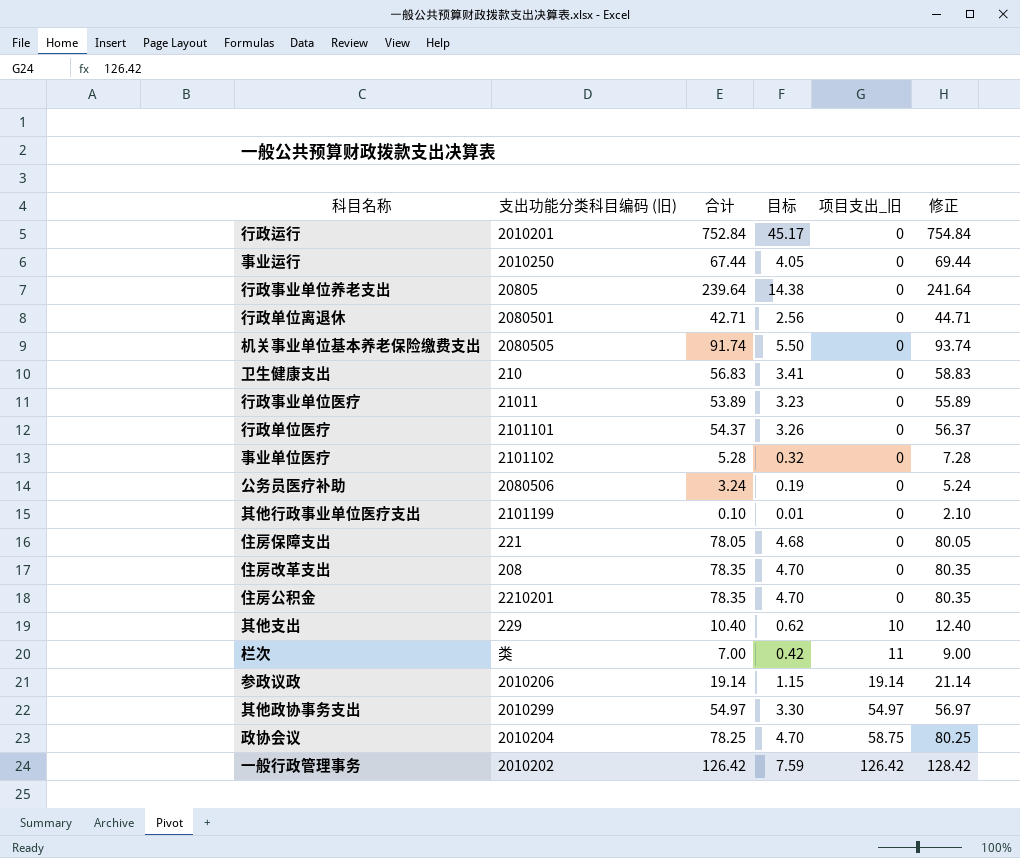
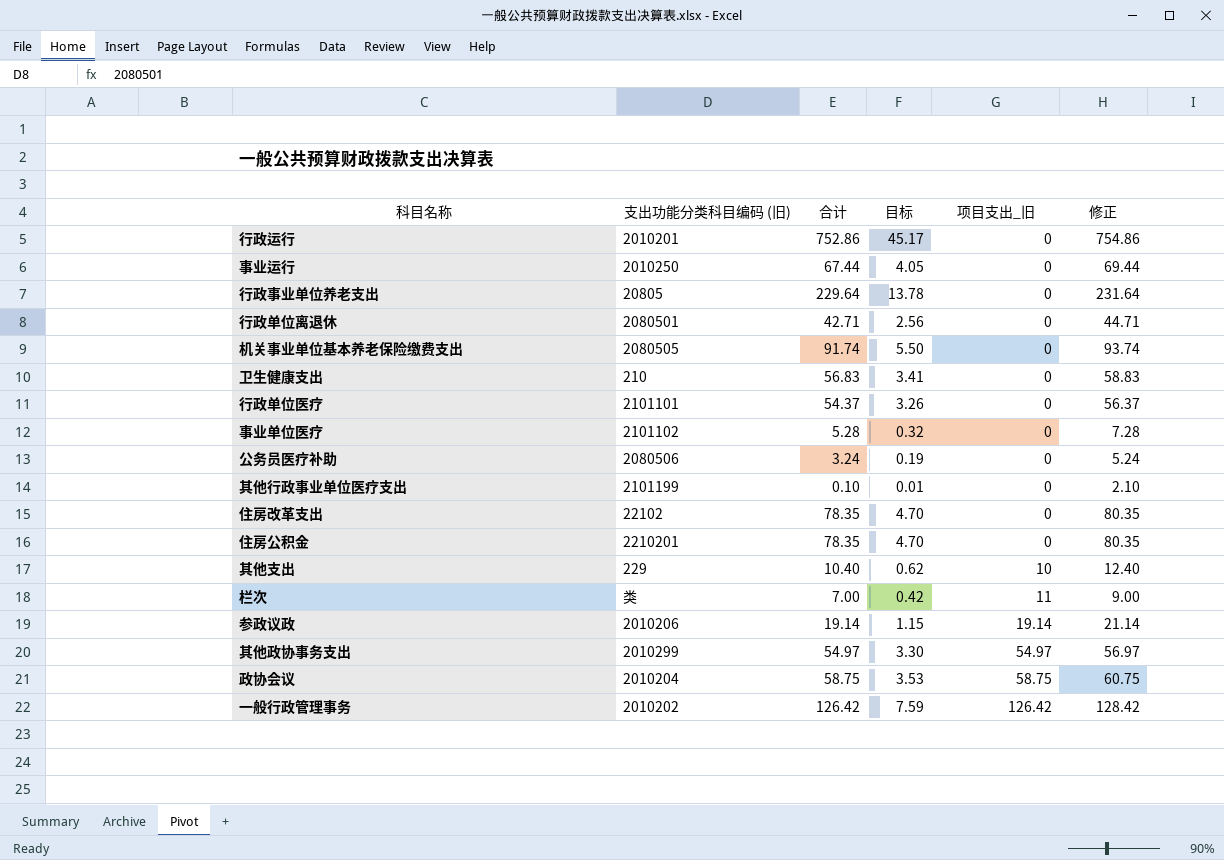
row 行政事业单位医疗: 21011 | 53.89 | 3.23 | 0 | 55.89 -> none
row 住房保障支出: 221 | 78.05 | 4.68 | 0 | 80.05 -> none
行政运行 | 合计: 752.84 -> 752.86
行政运行 | 修正: 754.84 -> 754.86
行政事业单位养老支出 | 合计: 239.64 -> 229.64
行政事业单位养老支出 | 目标: 14.38 -> 13.78
行政事业单位养老支出 | 修正: 241.64 -> 231.64
住房改革支出 | 支出功能分类科目编码 (旧): 208 -> 22102
政协会议 | 合计: 78.25 -> 58.75
政协会议 | 目标: 4.70 -> 3.53
政协会议 | 修正: 80.25 -> 60.75

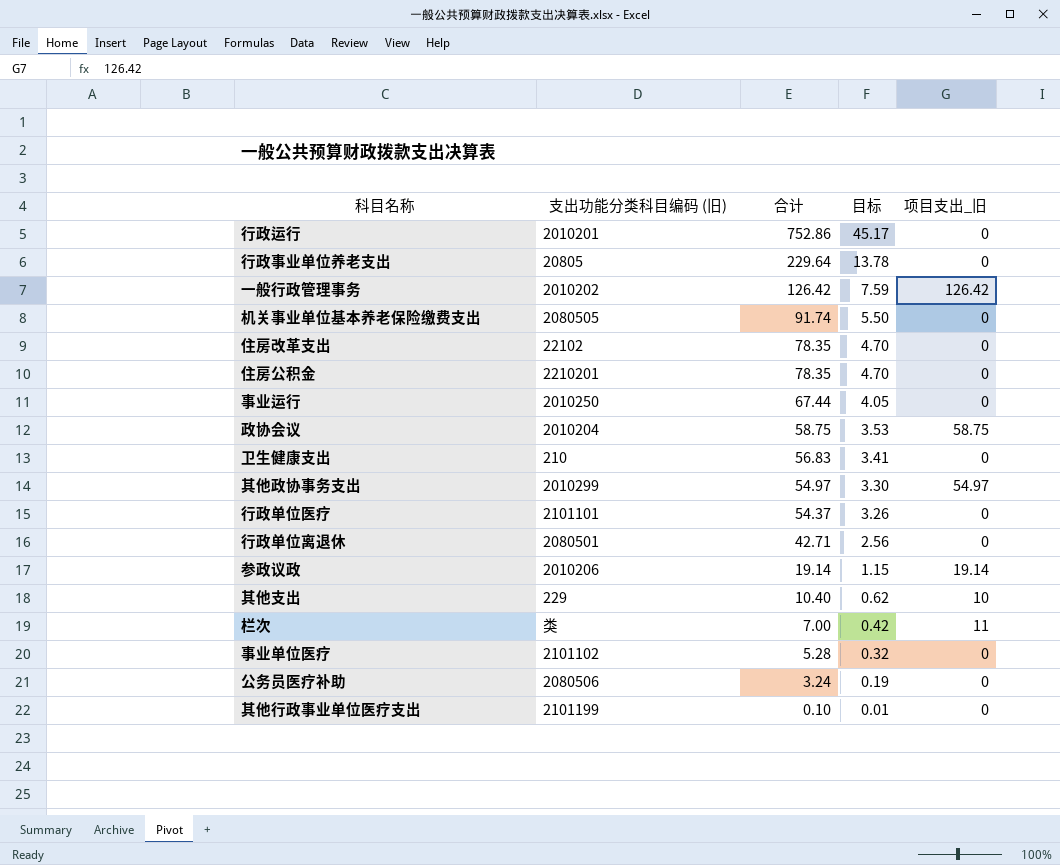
row order: 项目支出_旧 ascending -> 合计 descending
column 修正 | formula: [合计] + 2 -> none

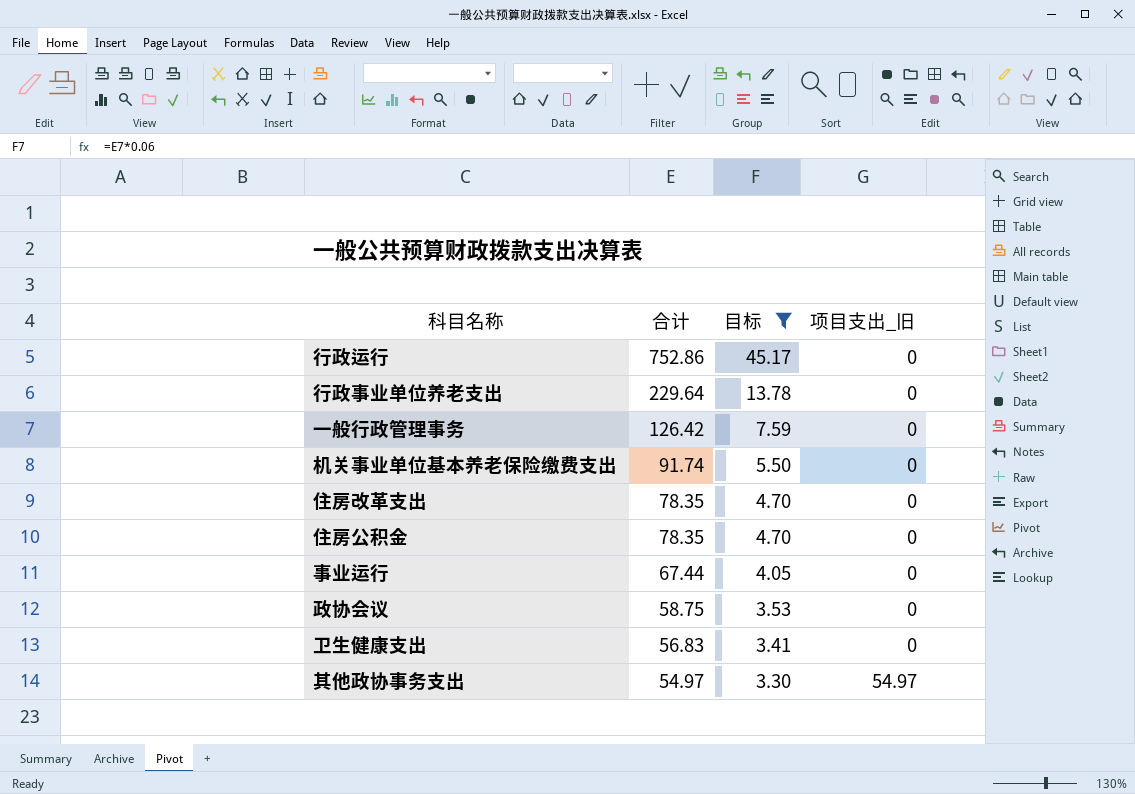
filter: none -> 目标 >= 3.30
column 支出功能分类科目编码 (旧) | position: 2 -> none
一般行政管理事务 | 项目支出_旧: 126.42 -> 0
政协会议 | 项目支出_旧: 58.75 -> 0

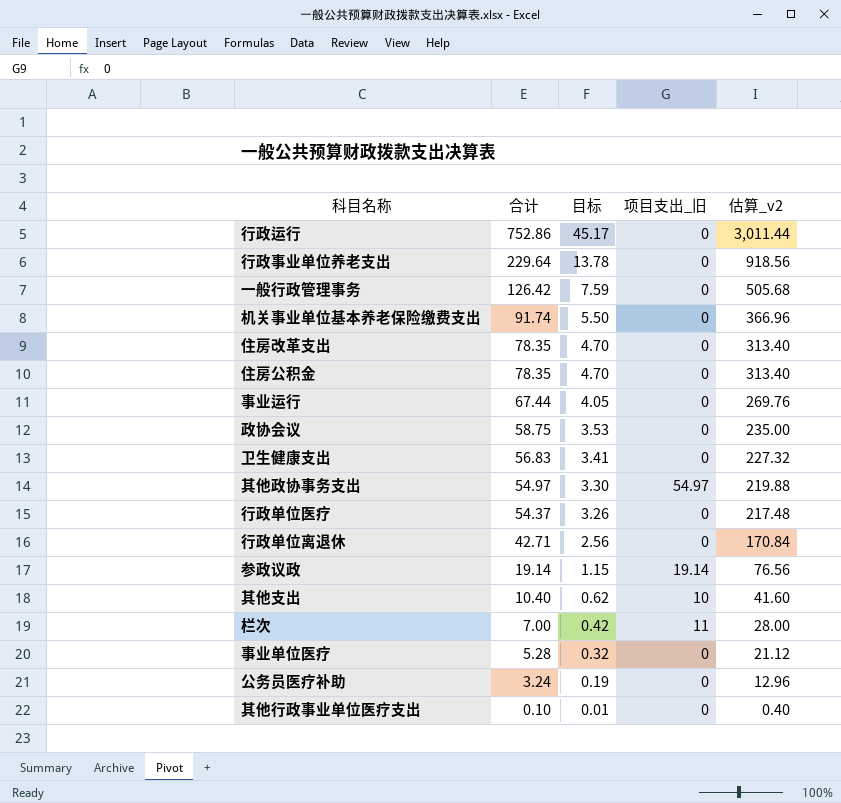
filter: 目标 >= 3.30 -> none
column 估算_v2 | formula: none -> [合计] * 4

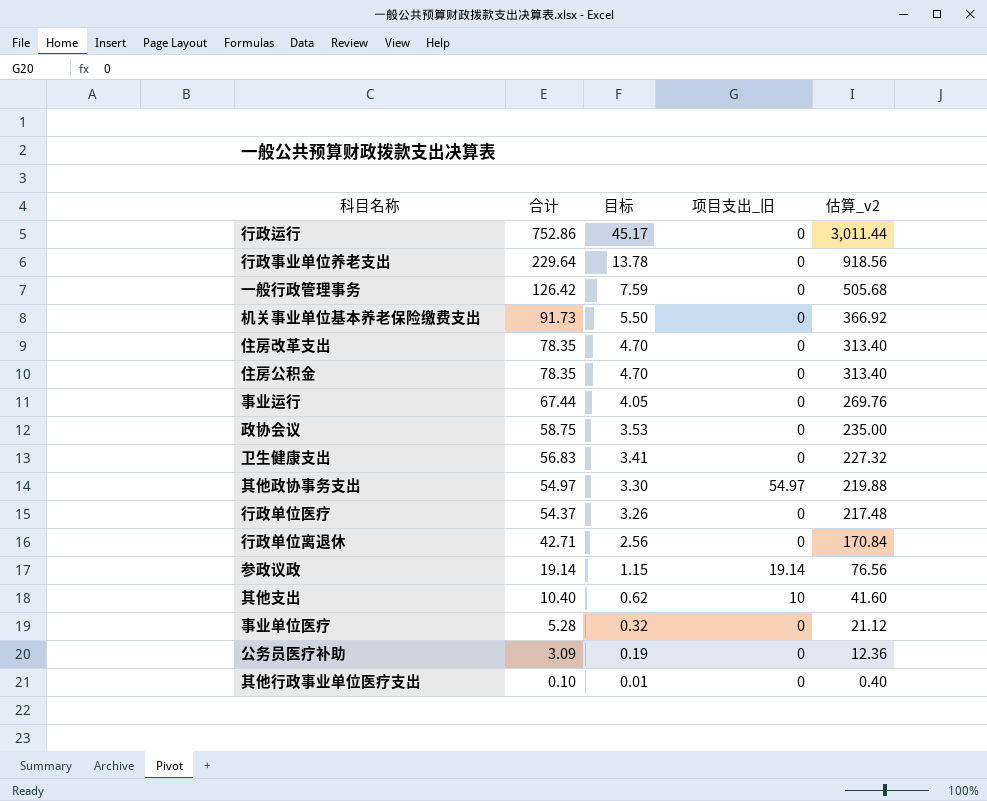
row 栏次: 7.00 | 0.42 | 11 | 28.00 -> none
机关事业单位基本养老保险缴费支出 | 合计: 91.74 -> 91.73
机关事业单位基本养老保险缴费支出 | 估算_v2: 366.96 -> 366.92
公务员医疗补助 | 合计: 3.24 -> 3.09
公务员医疗补助 | 估算_v2: 12.96 -> 12.36

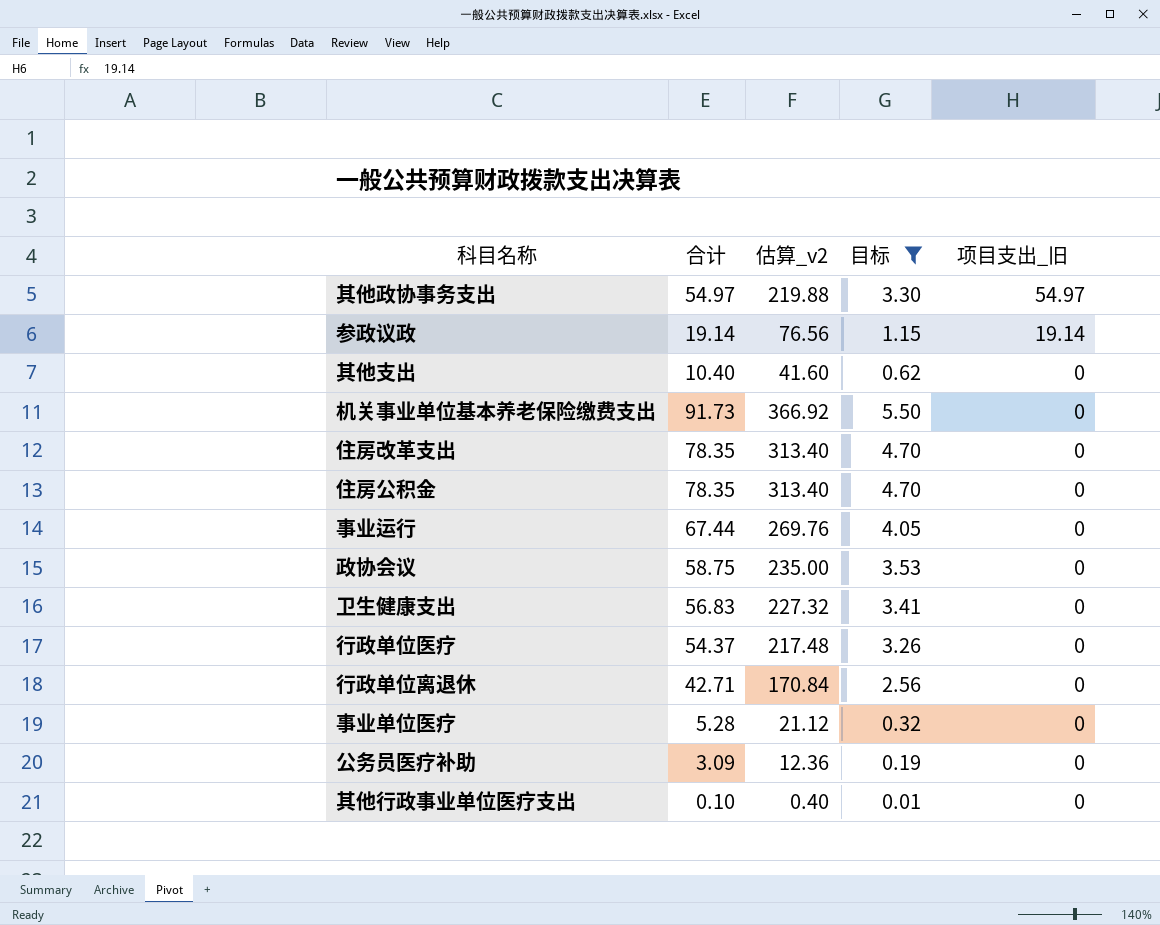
filter: none -> 目标 <= 5.50
row order: 合计 descending -> 项目支出_旧 descending
column 估算_v2 | position: 5 -> 3
其他支出 | 项目支出_旧: 10 -> 0

